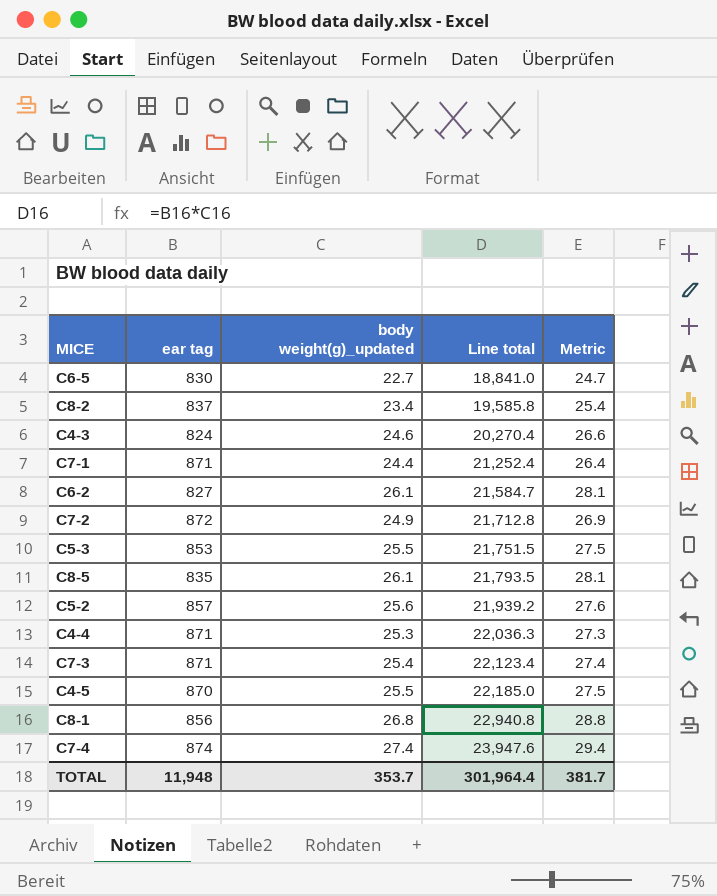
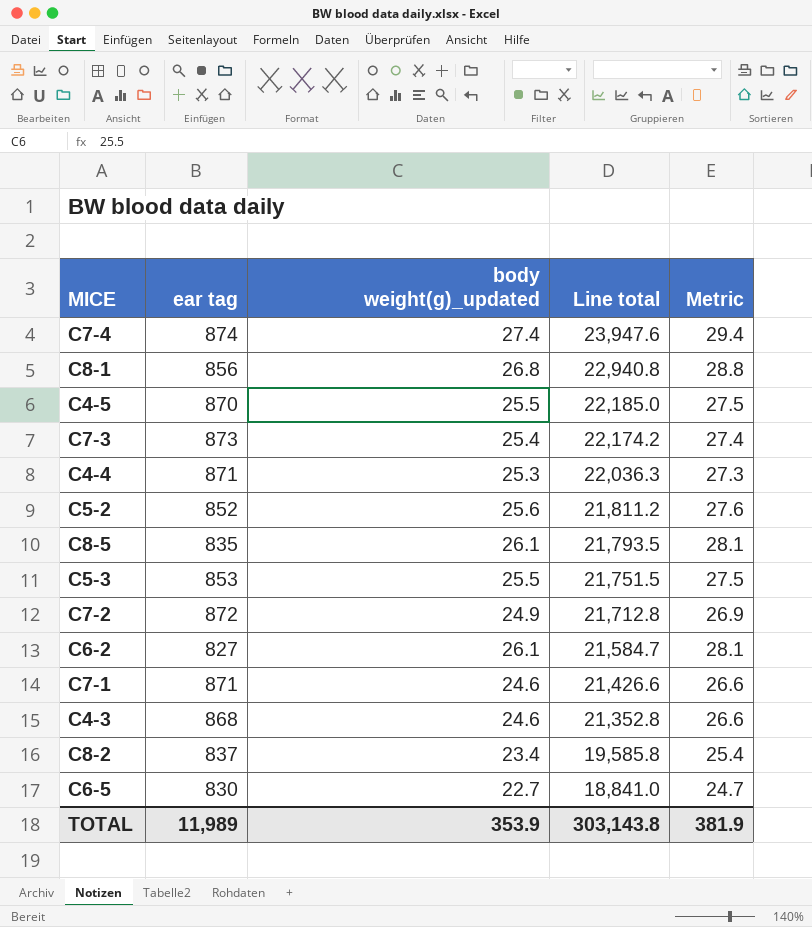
row order: Line total ascending -> Line total descending
C7-3 | ear tag: 871 -> 873
C7-3 | Line total: 22,123.4 -> 22,174.2
C5-2 | ear tag: 857 -> 852
C5-2 | Line total: 21,939.2 -> 21,811.2
C7-1 | body weight(g)_updated: 24.4 -> 24.6
C7-1 | Line total: 21,252.4 -> 21,426.6
C7-1 | Metric: 26.4 -> 26.6
C4-3 | ear tag: 824 -> 868
C4-3 | Line total: 20,270.4 -> 21,352.8
TOTAL | ear tag: 11,948 -> 11,989
TOTAL | body weight(g)_updated: 353.7 -> 353.9
TOTAL | Line total: 301,964.4 -> 303,143.8
TOTAL | Metric: 381.7 -> 381.9

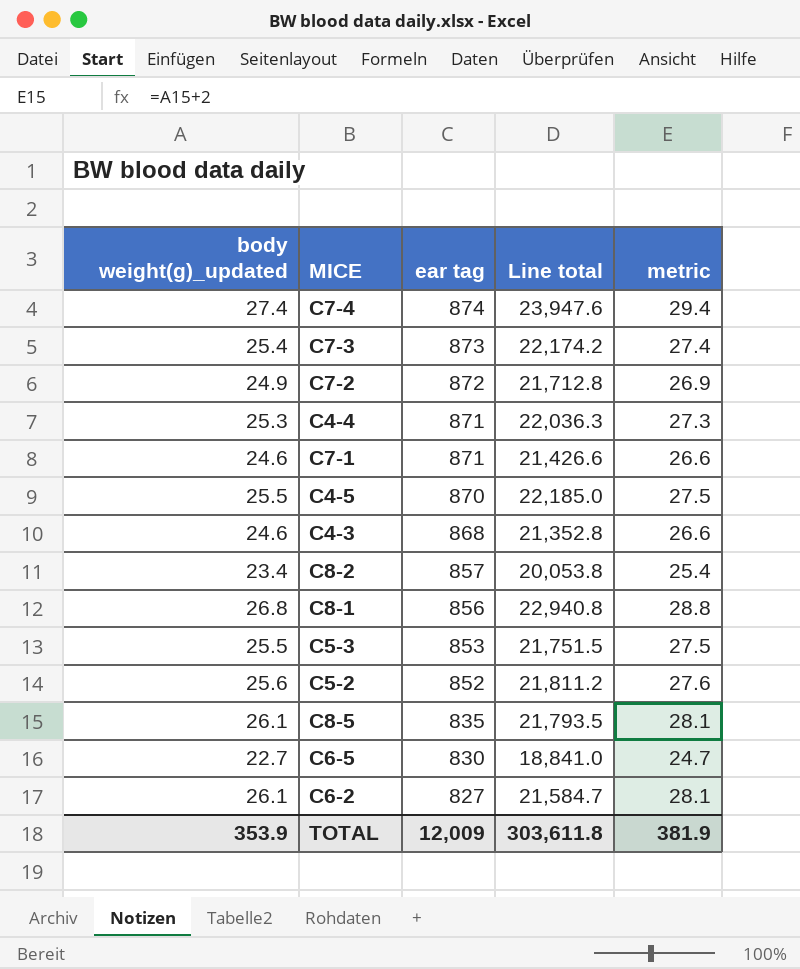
row order: Line total descending -> ear tag descending
column body weight(g)_updated | position: 3 -> 1
column name: Metric -> metric
C8-2 | ear tag: 837 -> 857
C8-2 | Line total: 19,585.8 -> 20,053.8
TOTAL | ear tag: 11,989 -> 12,009
TOTAL | Line total: 303,143.8 -> 303,611.8

